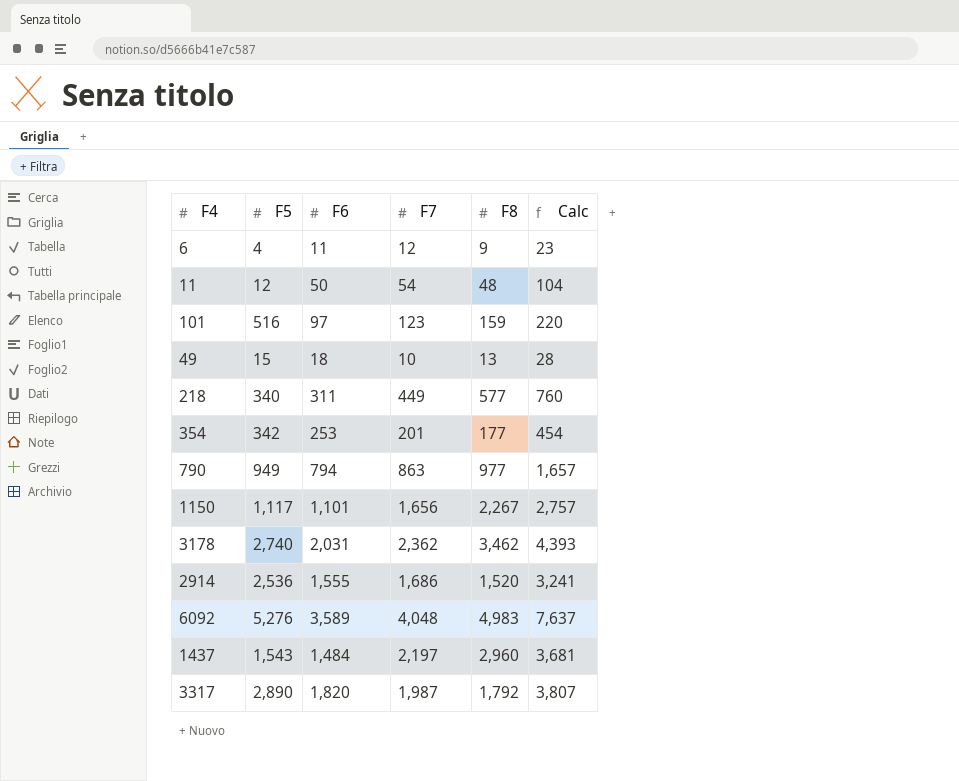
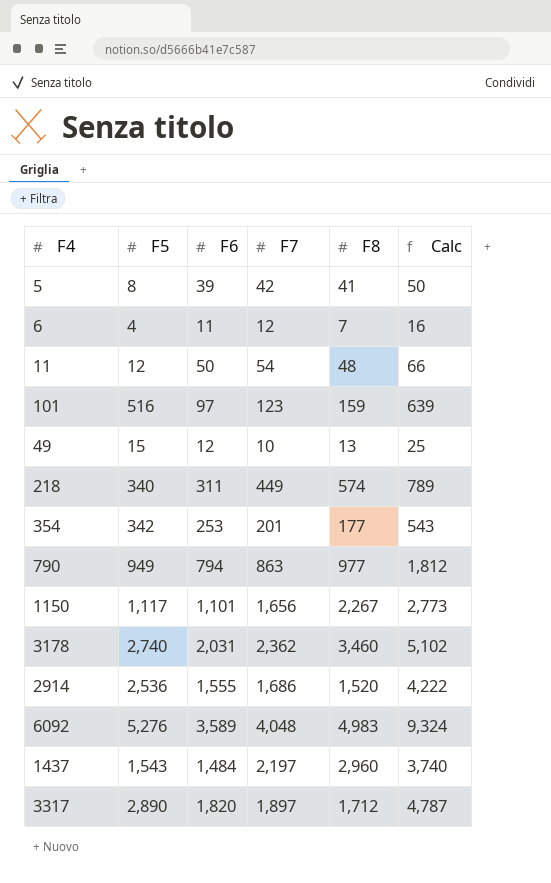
column Calc | formula: [F6] + [F7] -> [F5] + [F7]
row 5: none -> 8 | 39 | 42 | 41 | 50
6 | F8: 9 -> 7
49 | F6: 18 -> 12
218 | F8: 577 -> 574
3178 | F8: 3,462 -> 3,460
3317 | F7: 1,987 -> 1,897
3317 | F8: 1,792 -> 1,712

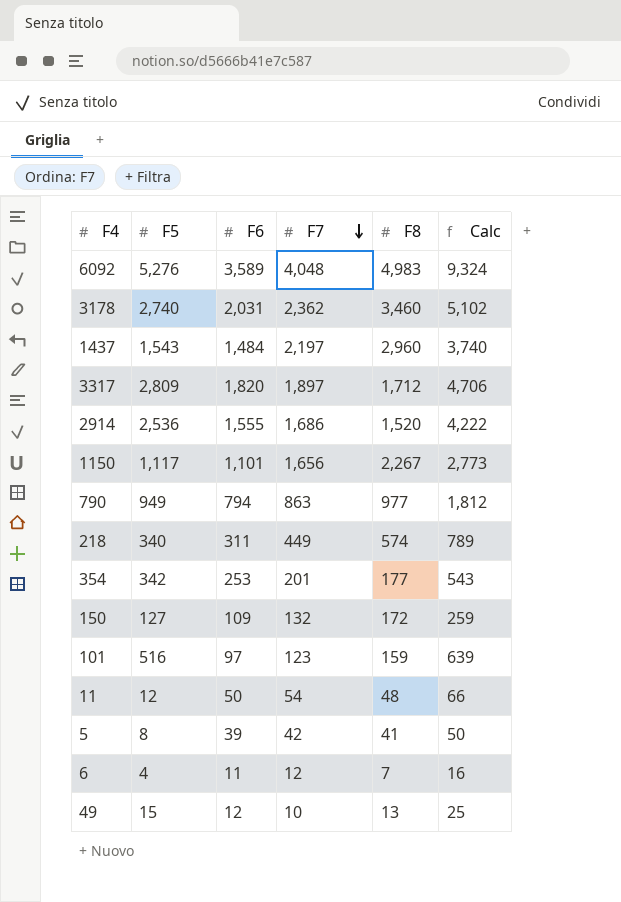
row order: none -> F7 descending
3317 | F5: 2,890 -> 2,809
3317 | Calc: 4,787 -> 4,706
row 150: none -> 127 | 109 | 132 | 172 | 259

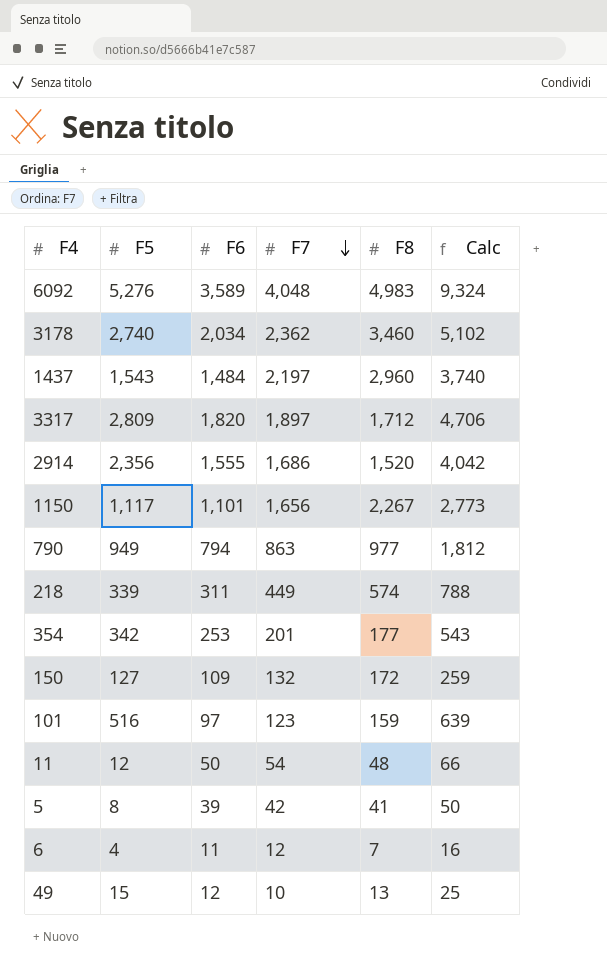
3178 | F6: 2,031 -> 2,034
2914 | F5: 2,536 -> 2,356
2914 | Calc: 4,222 -> 4,042
218 | F5: 340 -> 339
218 | Calc: 789 -> 788

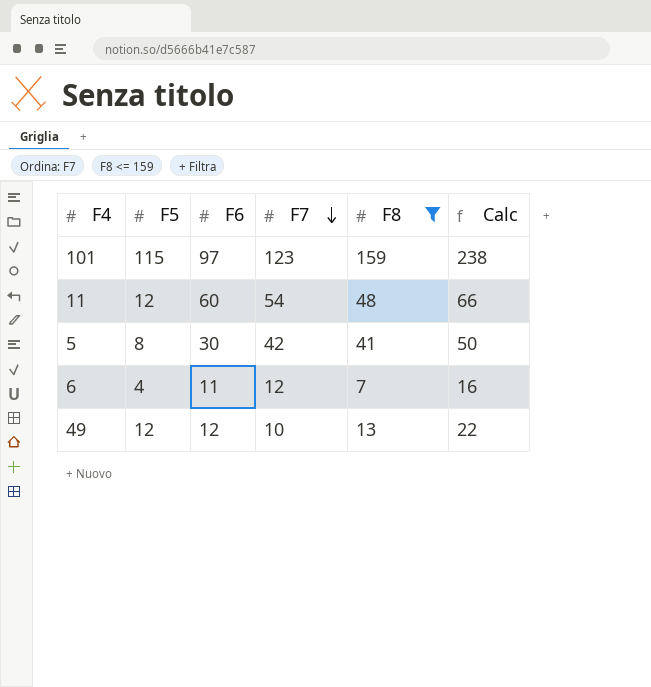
filter: none -> F8 <= 159
101 | F5: 516 -> 115
101 | Calc: 639 -> 238
11 | F6: 50 -> 60
5 | F6: 39 -> 30
49 | F5: 15 -> 12
49 | Calc: 25 -> 22

